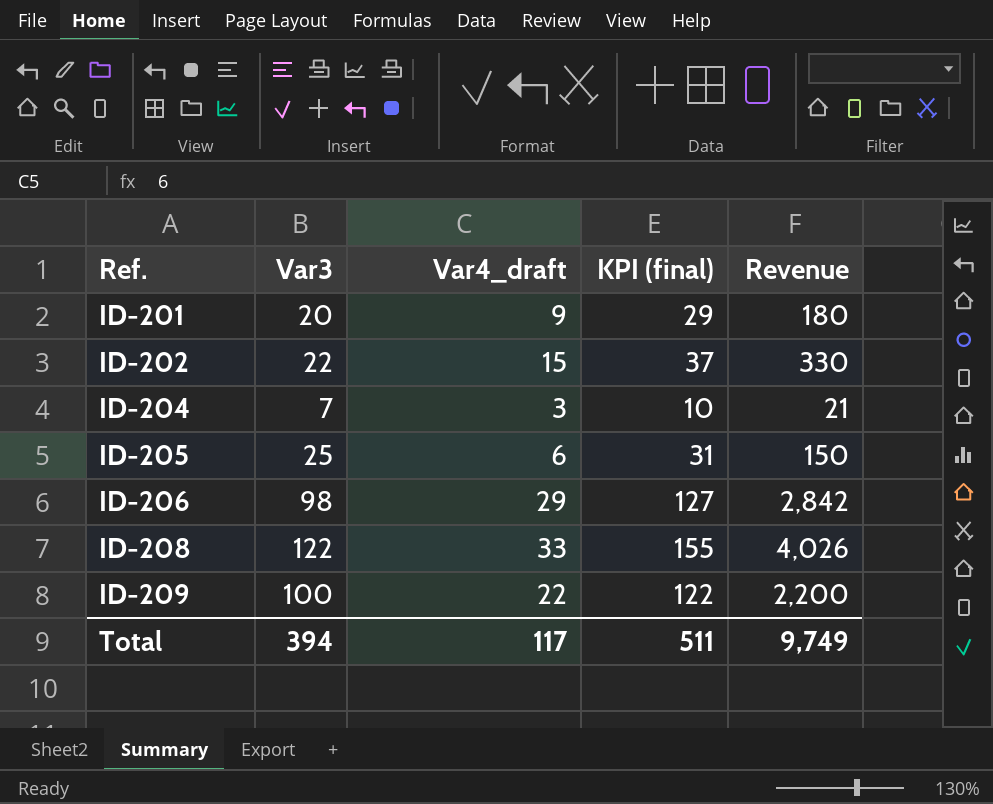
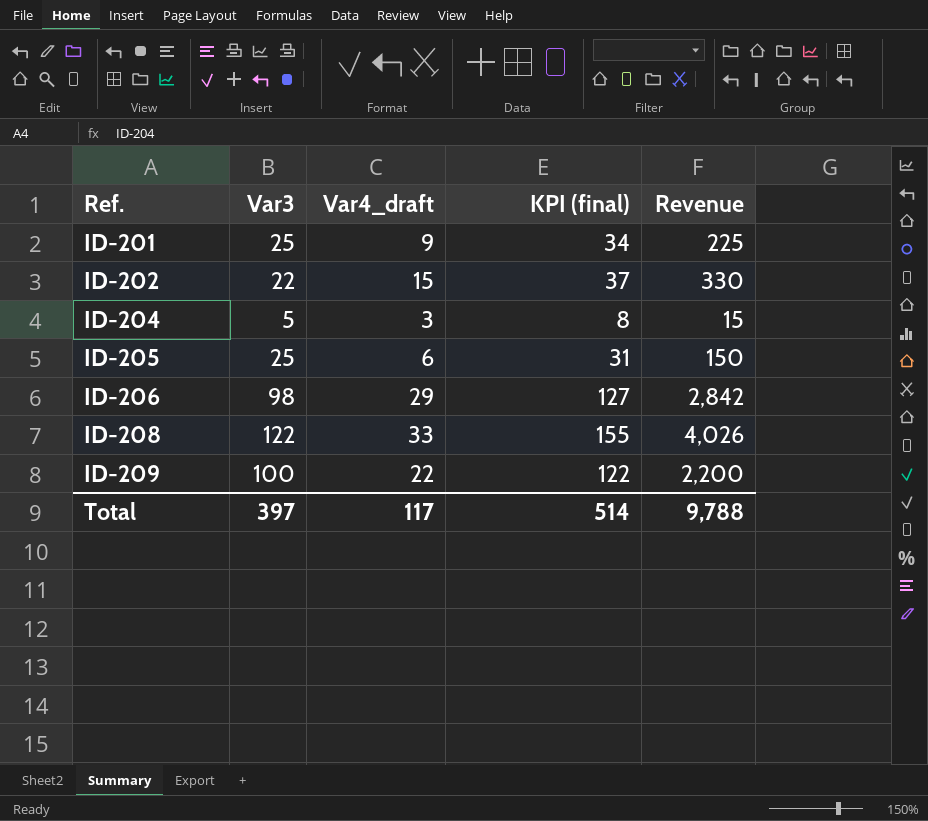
ID-201 | Var3: 20 -> 25
ID-201 | KPI (final): 29 -> 34
ID-201 | Revenue: 180 -> 225
ID-204 | Var3: 7 -> 5
ID-204 | KPI (final): 10 -> 8
ID-204 | Revenue: 21 -> 15
Total | Var3: 394 -> 397
Total | KPI (final): 511 -> 514
Total | Revenue: 9,749 -> 9,788

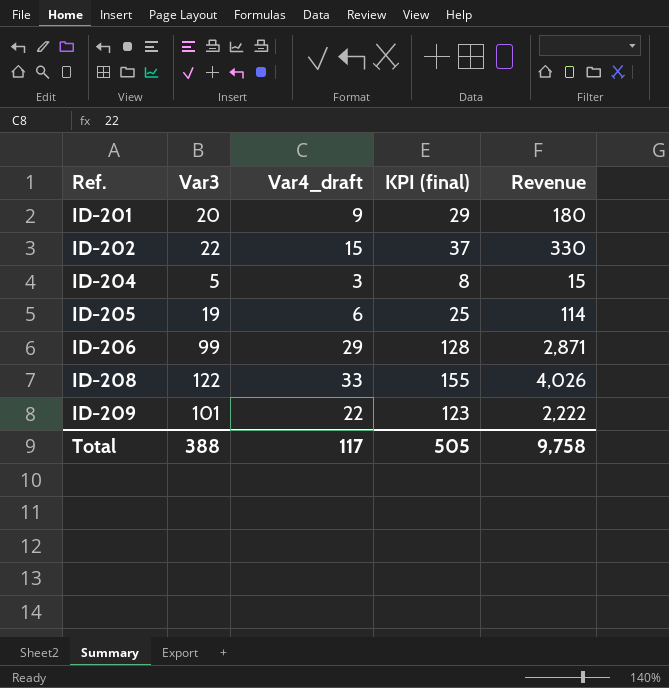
ID-201 | Var3: 25 -> 20
ID-201 | KPI (final): 34 -> 29
ID-201 | Revenue: 225 -> 180
ID-205 | Var3: 25 -> 19
ID-205 | KPI (final): 31 -> 25
ID-205 | Revenue: 150 -> 114
ID-206 | Var3: 98 -> 99
ID-206 | KPI (final): 127 -> 128
ID-206 | Revenue: 2,842 -> 2,871
ID-209 | Var3: 100 -> 101
ID-209 | KPI (final): 122 -> 123
ID-209 | Revenue: 2,200 -> 2,222
Total | Var3: 397 -> 388
Total | KPI (final): 514 -> 505
Total | Revenue: 9,788 -> 9,758

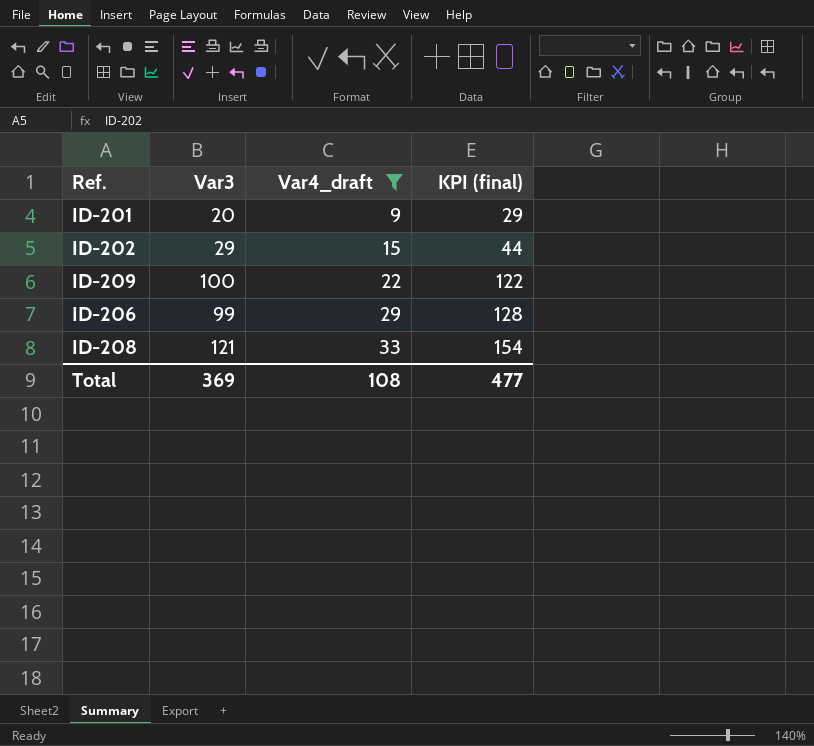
filter: none -> Var4_draft >= 9
row order: Ref. ascending -> Var4_draft ascending
column Revenue | formula: [Var3] * [Var4_draft] -> none
ID-202 | Var3: 22 -> 29
ID-202 | KPI (final): 37 -> 44
ID-209 | Var3: 101 -> 100
ID-209 | KPI (final): 123 -> 122
ID-208 | Var3: 122 -> 121
ID-208 | KPI (final): 155 -> 154
Total | Var3: 388 -> 369
Total | Var4_draft: 117 -> 108
Total | KPI (final): 505 -> 477

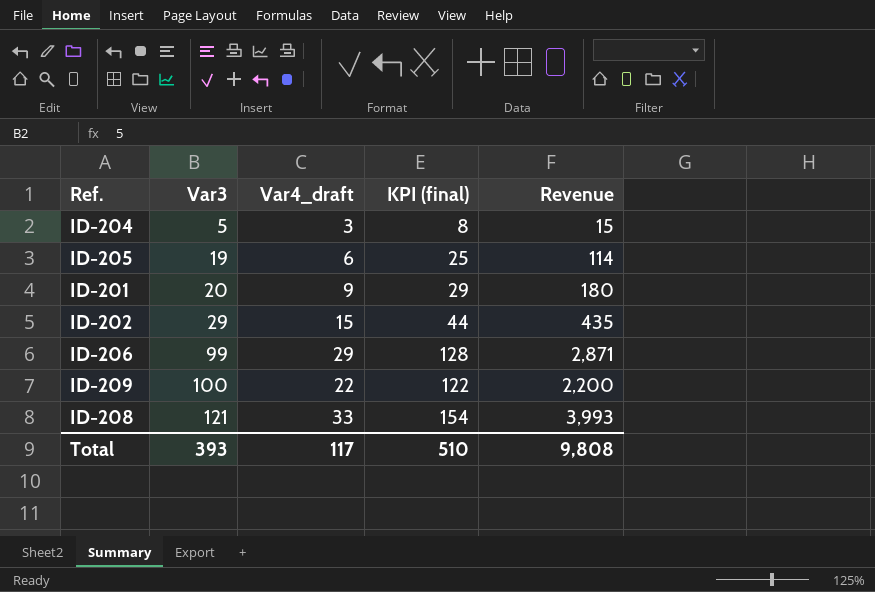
filter: Var4_draft >= 9 -> none
row order: Var4_draft ascending -> Var3 ascending
column Revenue | formula: none -> [Var3] * [Var4_draft]
Total | Var3: 369 -> 393
Total | Var4_draft: 108 -> 117
Total | KPI (final): 477 -> 510

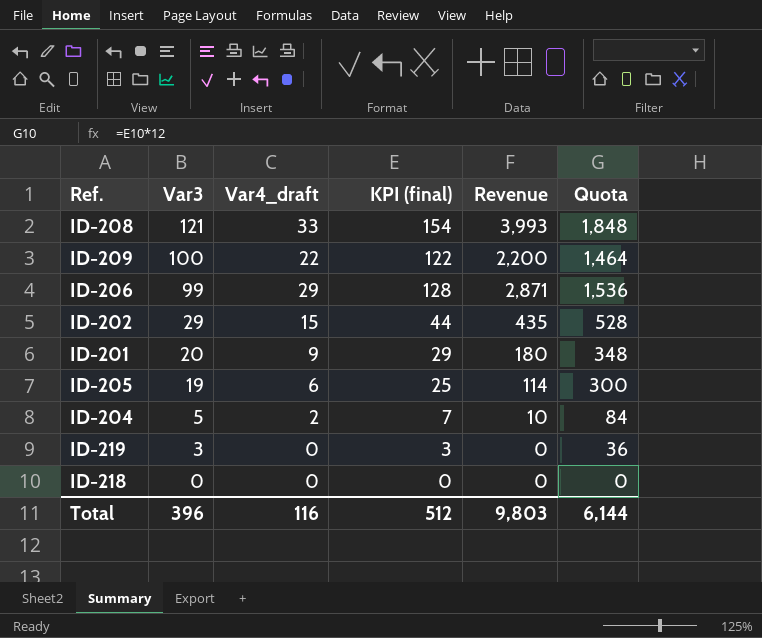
row order: Var3 ascending -> Var3 descending
column Quota | formula: none -> [KPI (final)] * 12
ID-204 | Var4_draft: 3 -> 2
ID-204 | KPI (final): 8 -> 7
ID-204 | Revenue: 15 -> 10
row ID-219: none -> 3 | 0 | 3 | 0 | 36
row ID-218: none -> 0 | 0 | 0 | 0 | 0
Total | Var3: 393 -> 396
Total | Var4_draft: 117 -> 116
Total | KPI (final): 510 -> 512
Total | Revenue: 9,808 -> 9,803

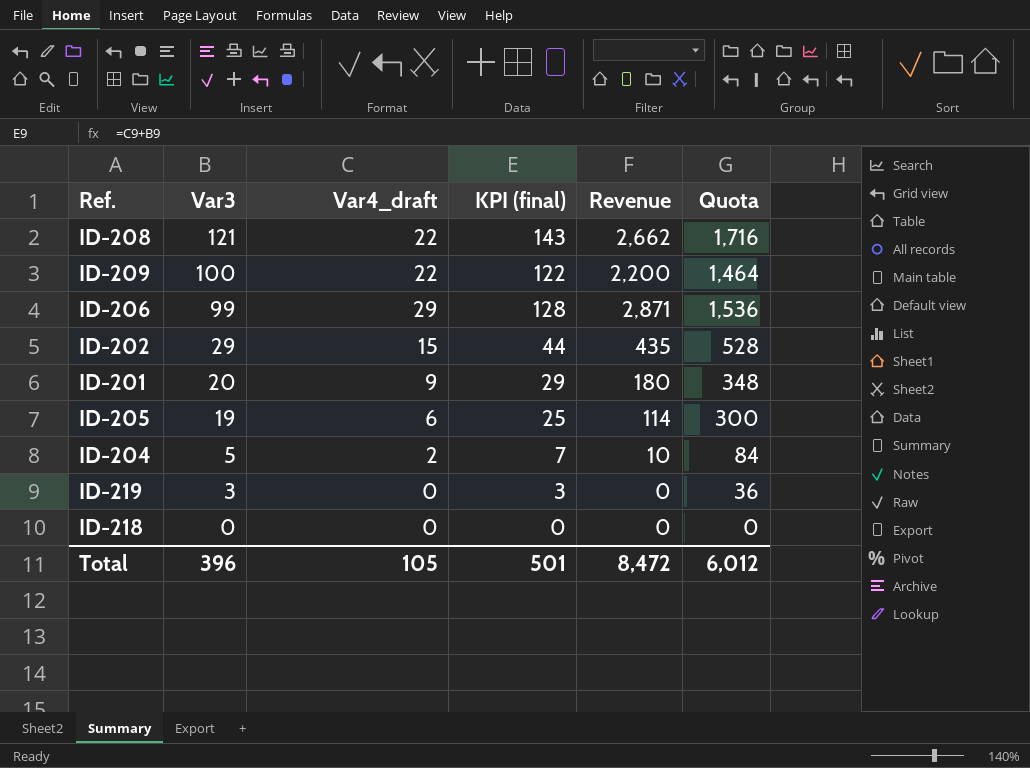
ID-208 | Var4_draft: 33 -> 22
ID-208 | KPI (final): 154 -> 143
ID-208 | Revenue: 3,993 -> 2,662
ID-208 | Quota: 1,848 -> 1,716
Total | Var4_draft: 116 -> 105
Total | KPI (final): 512 -> 501
Total | Revenue: 9,803 -> 8,472
Total | Quota: 6,144 -> 6,012

